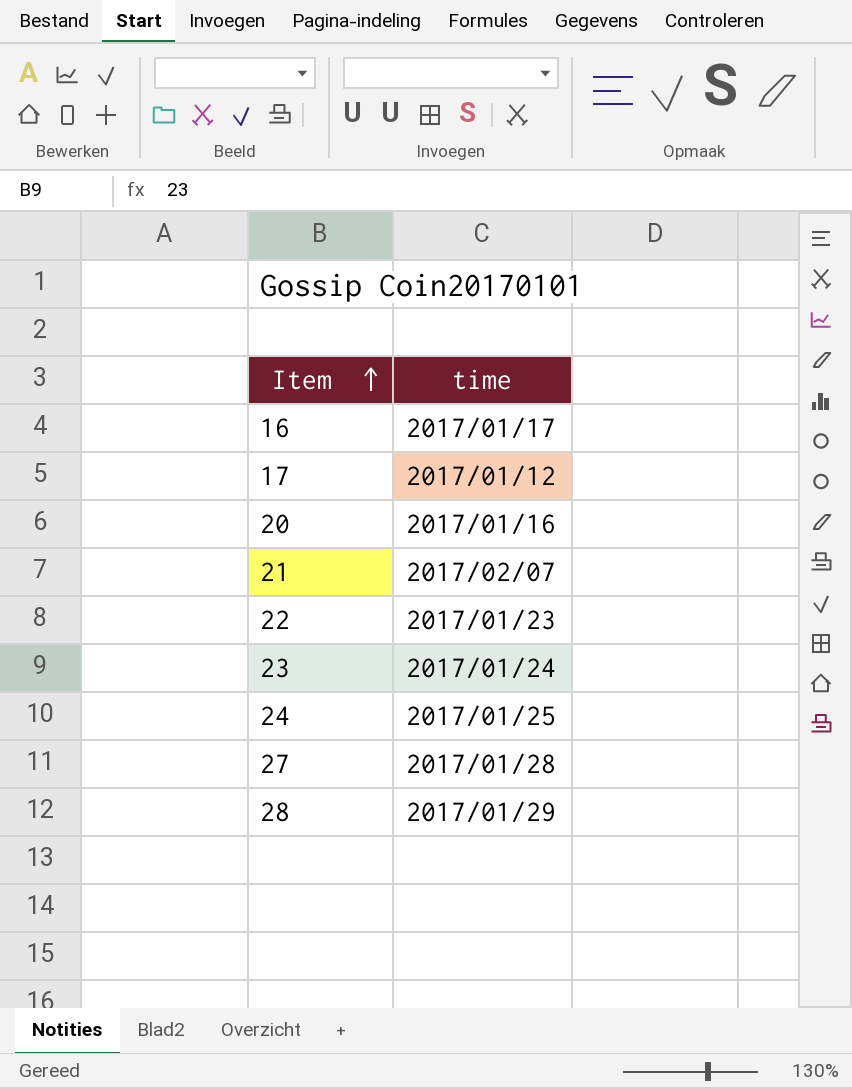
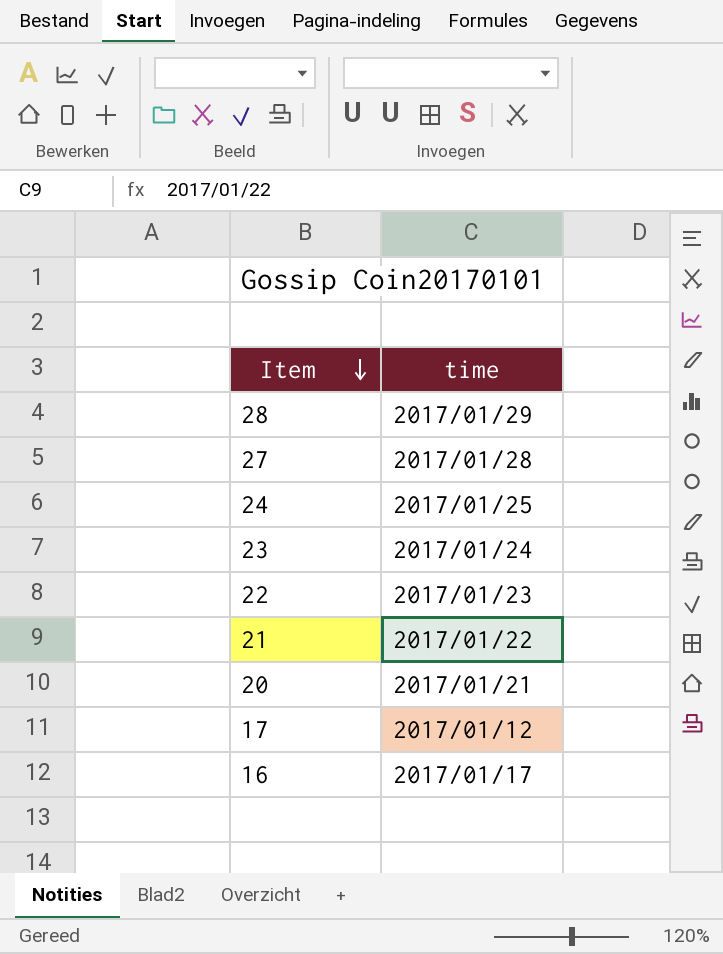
row order: Item ascending -> Item descending
21 | time: 2017/02/07 -> 2017/01/22
20 | time: 2017/01/16 -> 2017/01/21

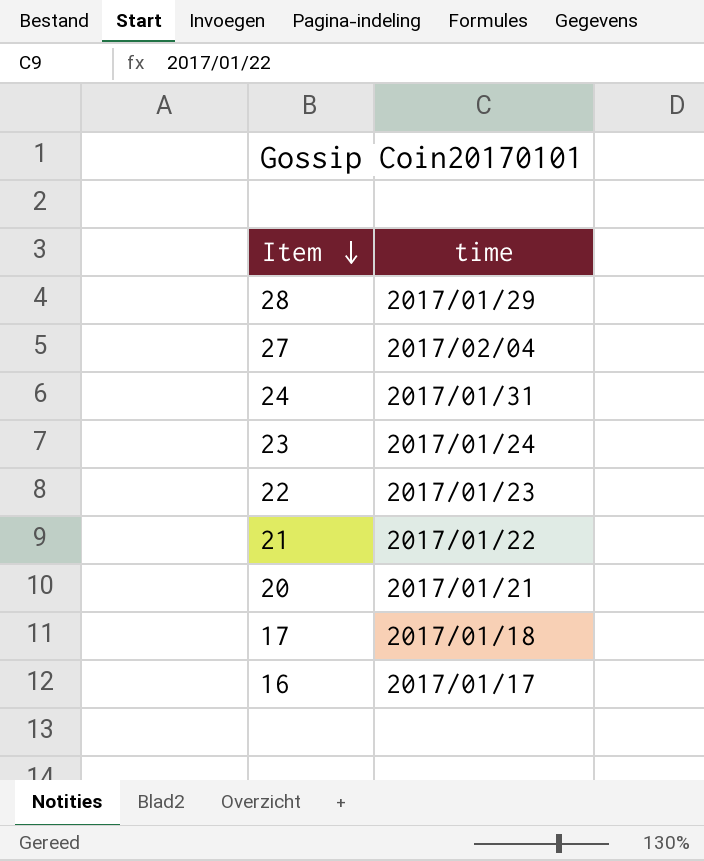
27 | time: 2017/01/28 -> 2017/02/04
24 | time: 2017/01/25 -> 2017/01/31
17 | time: 2017/01/12 -> 2017/01/18

